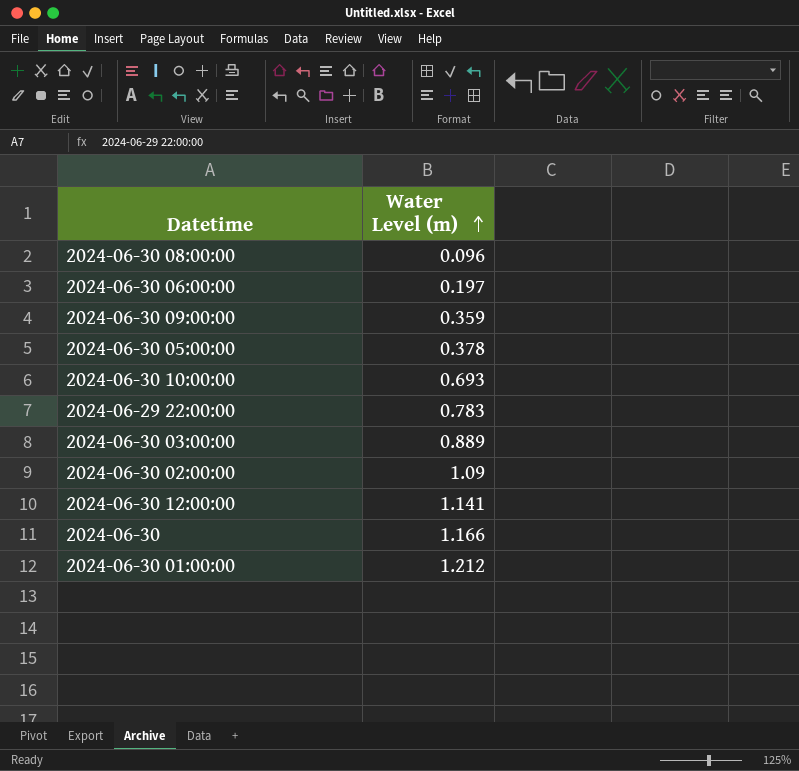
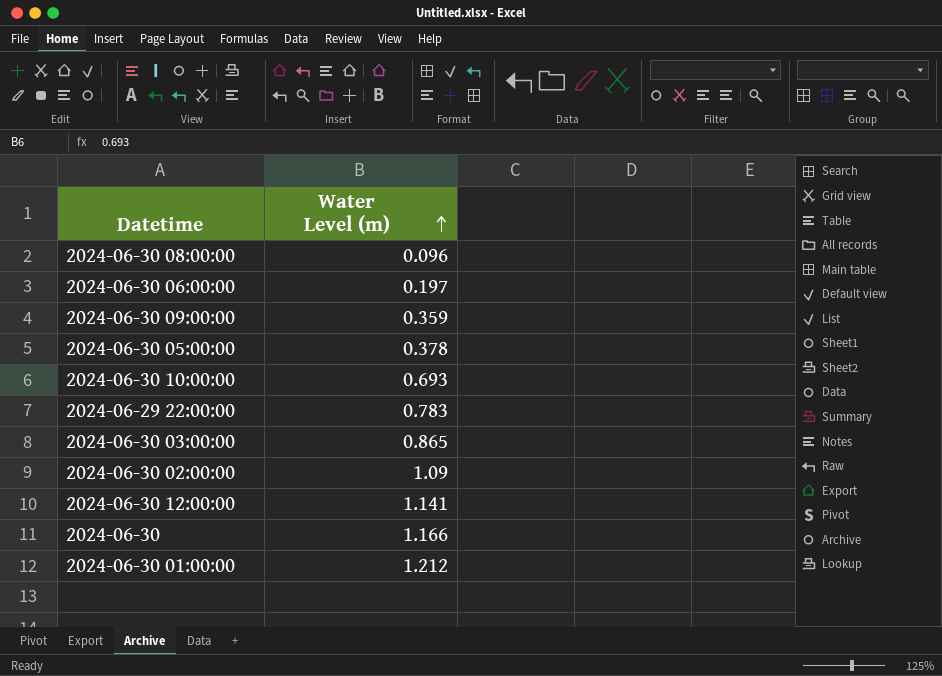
2024-06-30 03:00:00 | Water Level (m): 0.889 -> 0.865

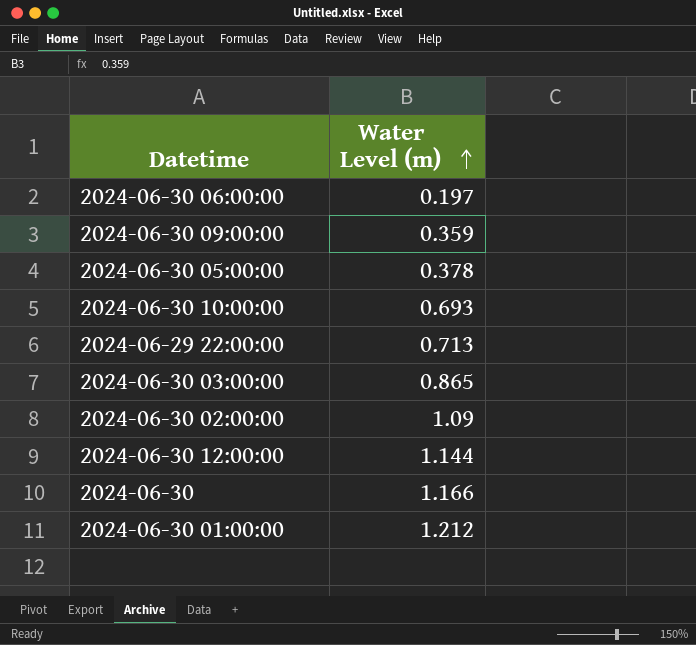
row 2024-06-30 08:00:00: 0.096 -> none
2024-06-29 22:00:00 | Water Level (m): 0.783 -> 0.713
2024-06-30 12:00:00 | Water Level (m): 1.141 -> 1.144

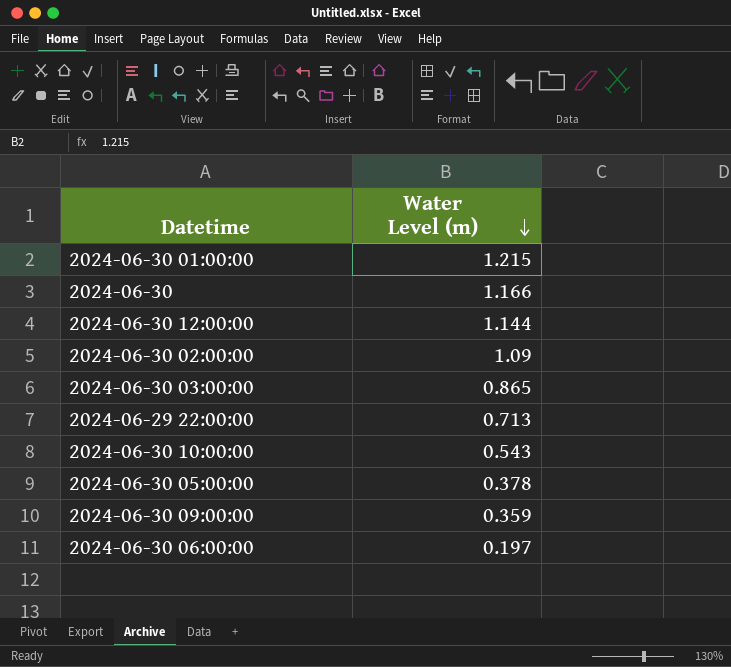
row order: Water Level (m) ascending -> Water Level (m) descending
2024-06-30 01:00:00 | Water Level (m): 1.212 -> 1.215
2024-06-30 10:00:00 | Water Level (m): 0.693 -> 0.543

